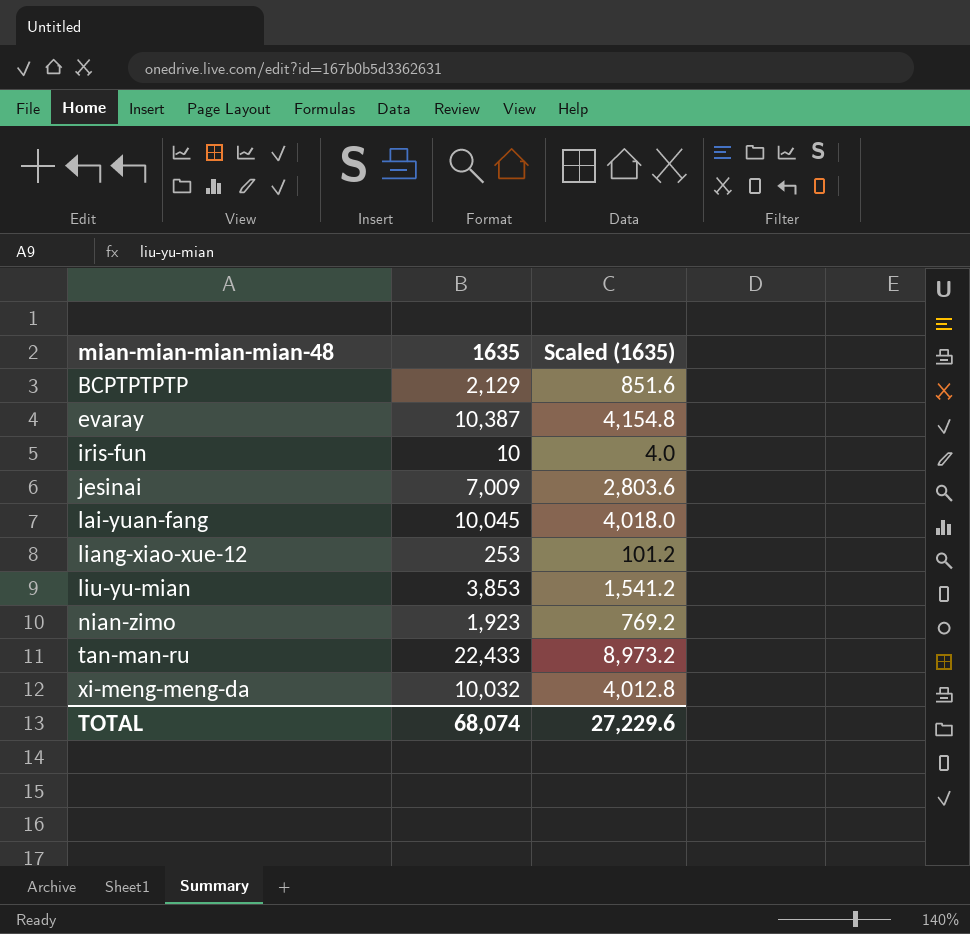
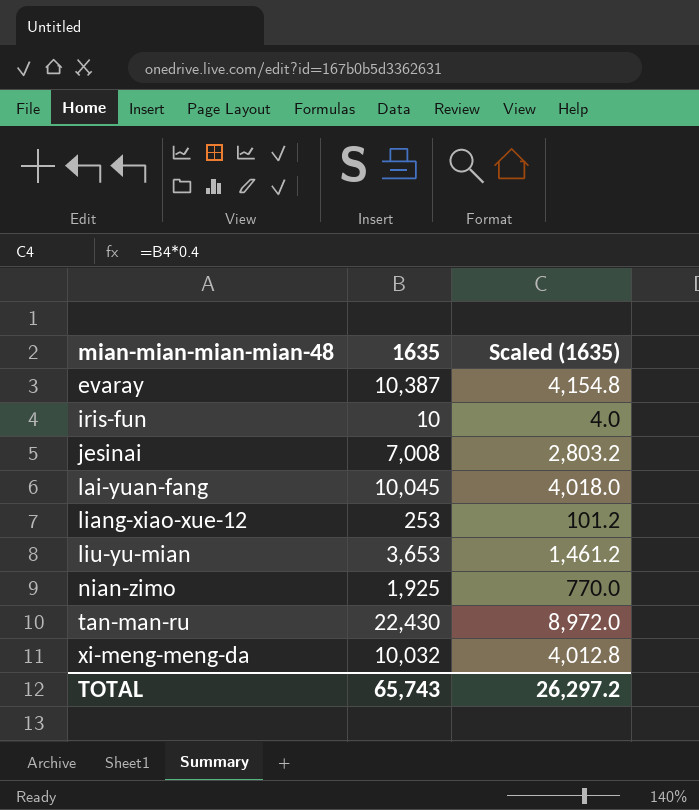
row BCPTPTPTP: 2,129 | 851.6 -> none
jesinai | 1635: 7,009 -> 7,008
jesinai | Scaled (1635): 2,803.6 -> 2,803.2
liu-yu-mian | 1635: 3,853 -> 3,653
liu-yu-mian | Scaled (1635): 1,541.2 -> 1,461.2
nian-zimo | 1635: 1,923 -> 1,925
nian-zimo | Scaled (1635): 769.2 -> 770.0
tan-man-ru | 1635: 22,433 -> 22,430
tan-man-ru | Scaled (1635): 8,973.2 -> 8,972.0
TOTAL | 1635: 68,074 -> 65,743
TOTAL | Scaled (1635): 27,229.6 -> 26,297.2

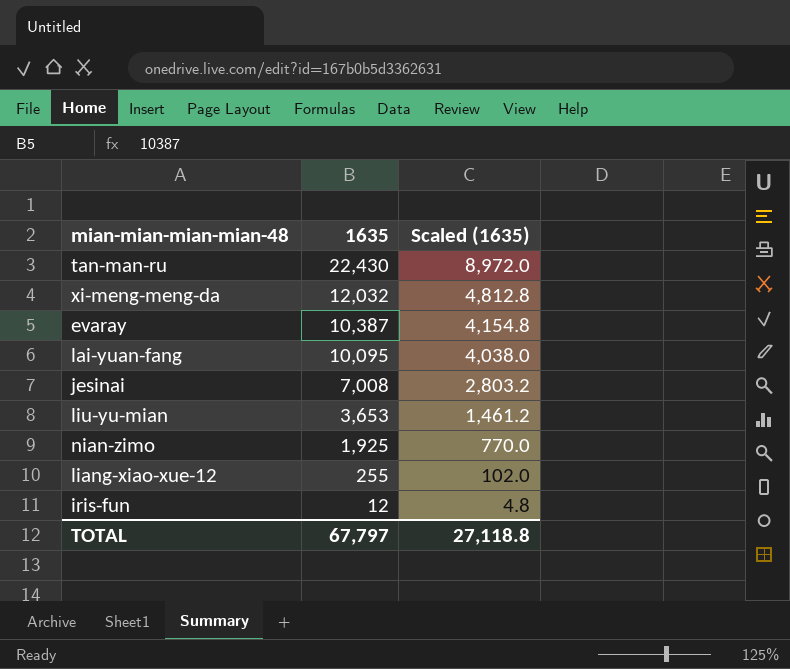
row order: mian-mian-mian-mian-48 ascending -> 1635 descending
xi-meng-meng-da | 1635: 10,032 -> 12,032
xi-meng-meng-da | Scaled (1635): 4,012.8 -> 4,812.8
lai-yuan-fang | 1635: 10,045 -> 10,095
lai-yuan-fang | Scaled (1635): 4,018.0 -> 4,038.0
liang-xiao-xue-12 | 1635: 253 -> 255
liang-xiao-xue-12 | Scaled (1635): 101.2 -> 102.0
iris-fun | 1635: 10 -> 12
iris-fun | Scaled (1635): 4.0 -> 4.8
TOTAL | 1635: 65,743 -> 67,797
TOTAL | Scaled (1635): 26,297.2 -> 27,118.8

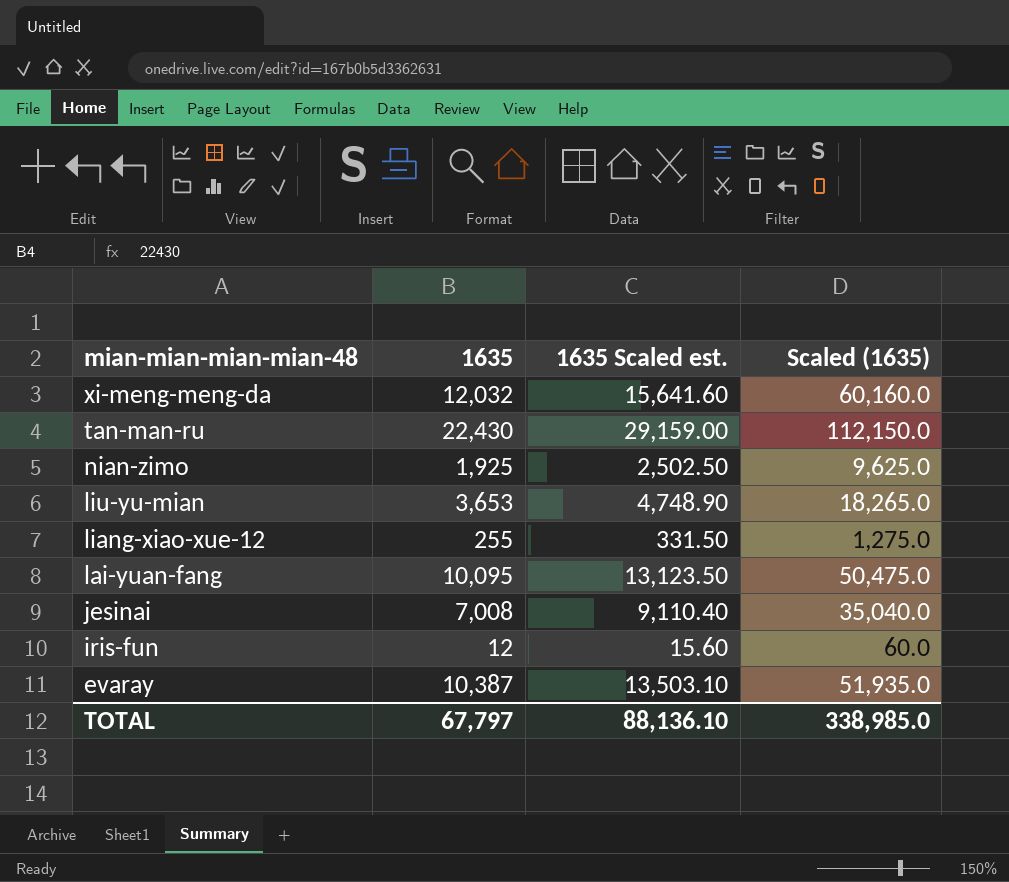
row order: 1635 descending -> mian-mian-mian-mian-48 descending
column 1635 Scaled est. | formula: none -> [1635] * 1.3
column Scaled (1635) | formula: [1635] * 0.4 -> [1635] * 5
TOTAL | Scaled (1635): 27,118.8 -> 338,985.0

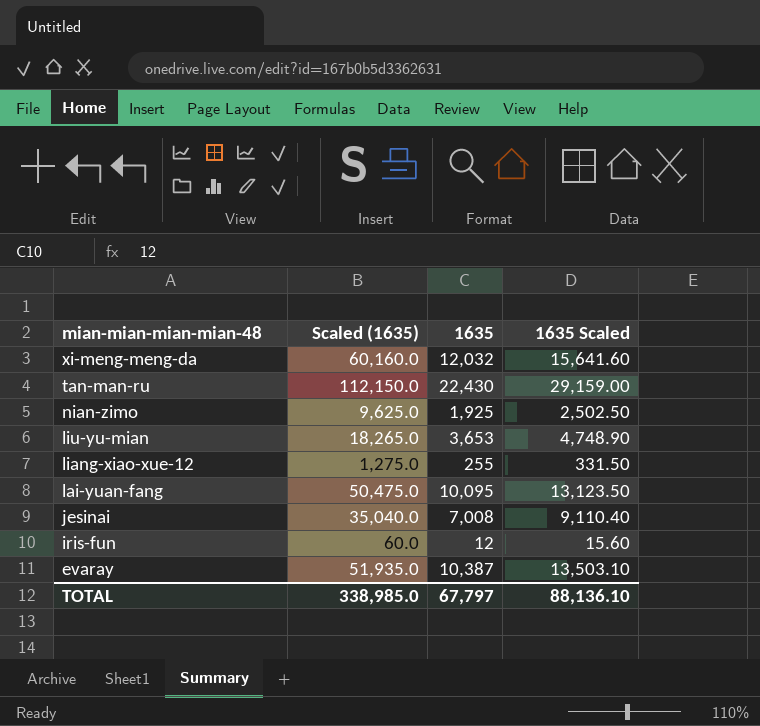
column Scaled (1635) | position: 4 -> 2
column name: 1635 Scaled est. -> 1635 Scaled

